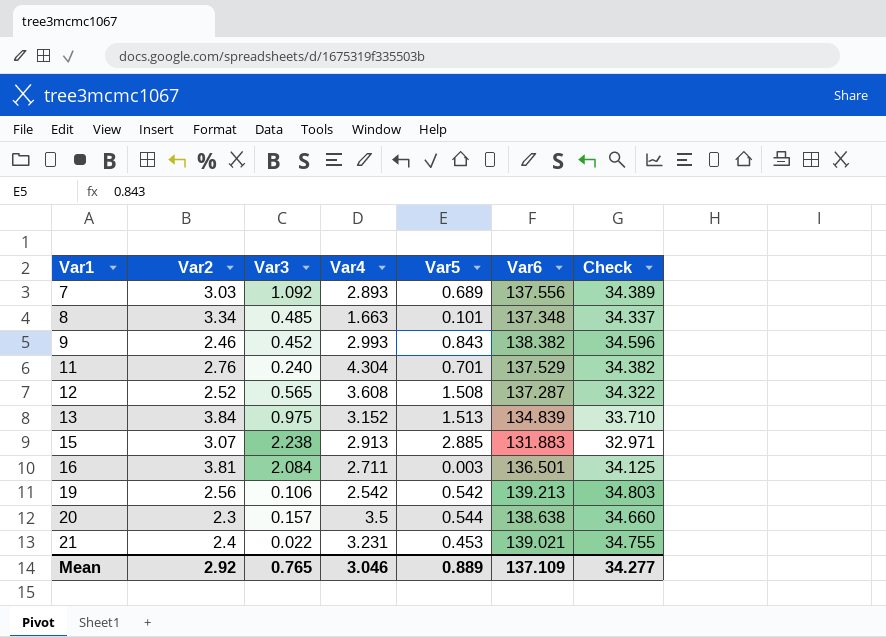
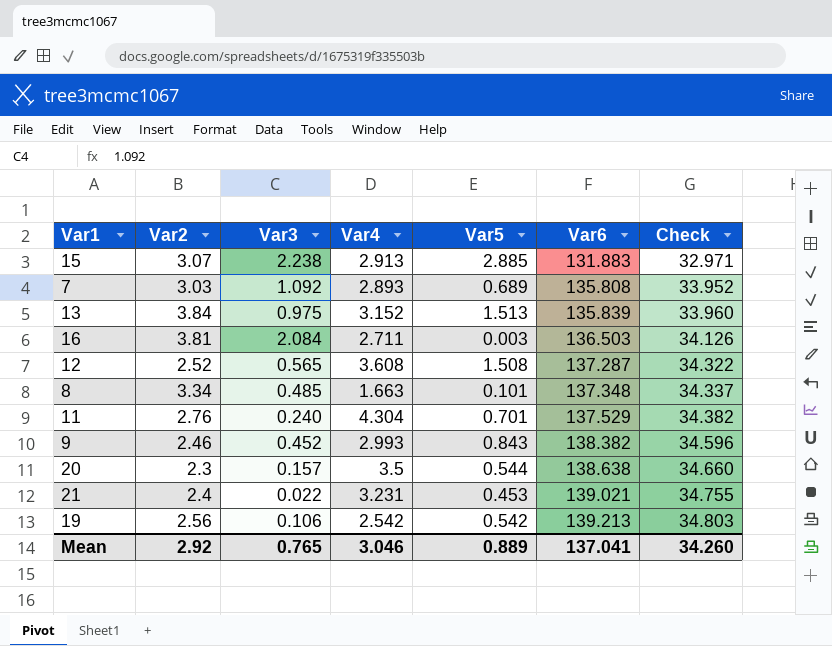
row order: Var1 ascending -> Var6 ascending
7 | Var6: 137.556 -> 135.808
7 | Check: 34.389 -> 33.952
13 | Var6: 134.839 -> 135.839
13 | Check: 33.710 -> 33.960
16 | Var6: 136.501 -> 136.503
16 | Check: 34.125 -> 34.126
Mean | Var6: 137.109 -> 137.041
Mean | Check: 34.277 -> 34.260

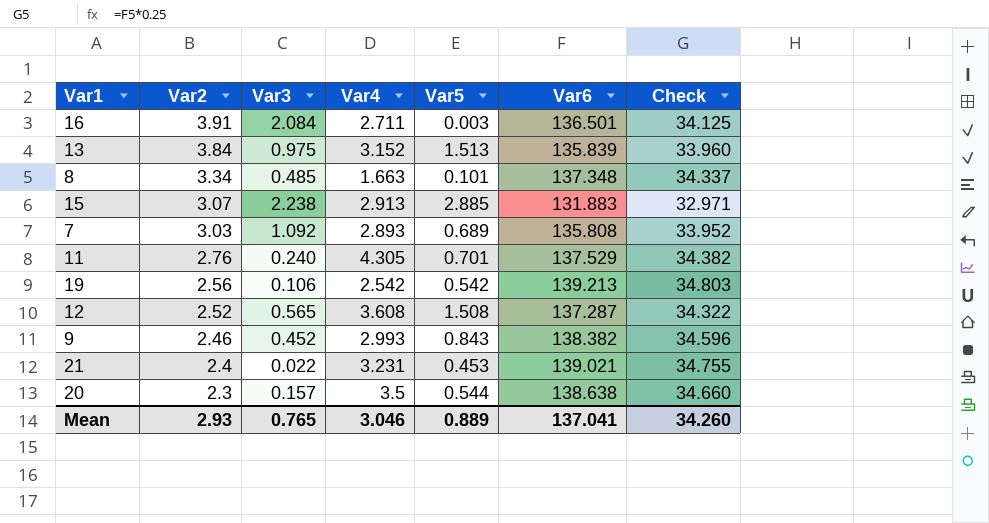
row order: Var6 ascending -> Var2 descending
16 | Var2: 3.81 -> 3.91
16 | Var6: 136.503 -> 136.501
16 | Check: 34.126 -> 34.125
11 | Var4: 4.304 -> 4.305
Mean | Var2: 2.92 -> 2.93

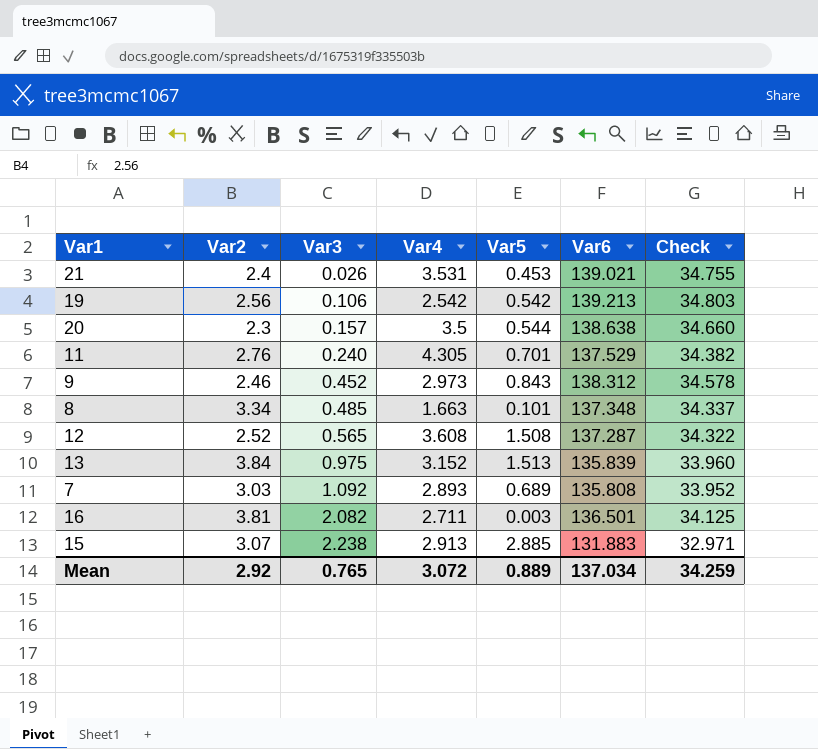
row order: Var2 descending -> Var3 ascending
21 | Var3: 0.022 -> 0.026
21 | Var4: 3.231 -> 3.531
9 | Var4: 2.993 -> 2.973
9 | Var6: 138.382 -> 138.312
9 | Check: 34.596 -> 34.578
16 | Var2: 3.91 -> 3.81
16 | Var3: 2.084 -> 2.082
Mean | Var2: 2.93 -> 2.92
Mean | Var4: 3.046 -> 3.072
Mean | Var6: 137.041 -> 137.034
Mean | Check: 34.260 -> 34.259

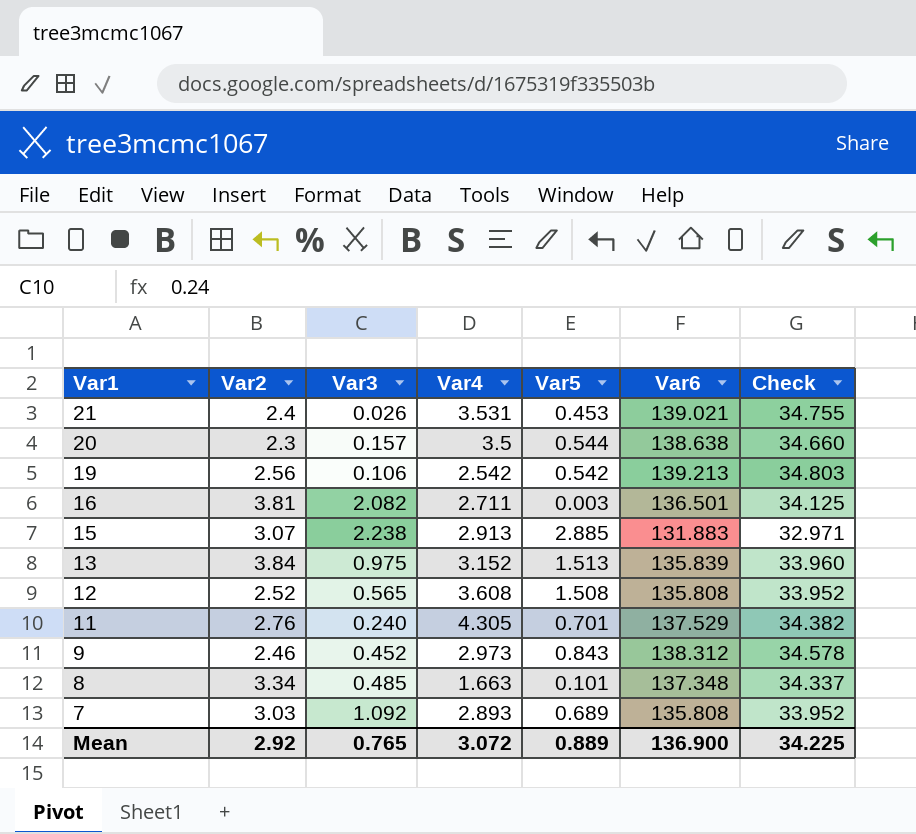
row order: Var3 ascending -> Var1 descending
12 | Var6: 137.287 -> 135.808
12 | Check: 34.322 -> 33.952
Mean | Var6: 137.034 -> 136.900
Mean | Check: 34.259 -> 34.225

